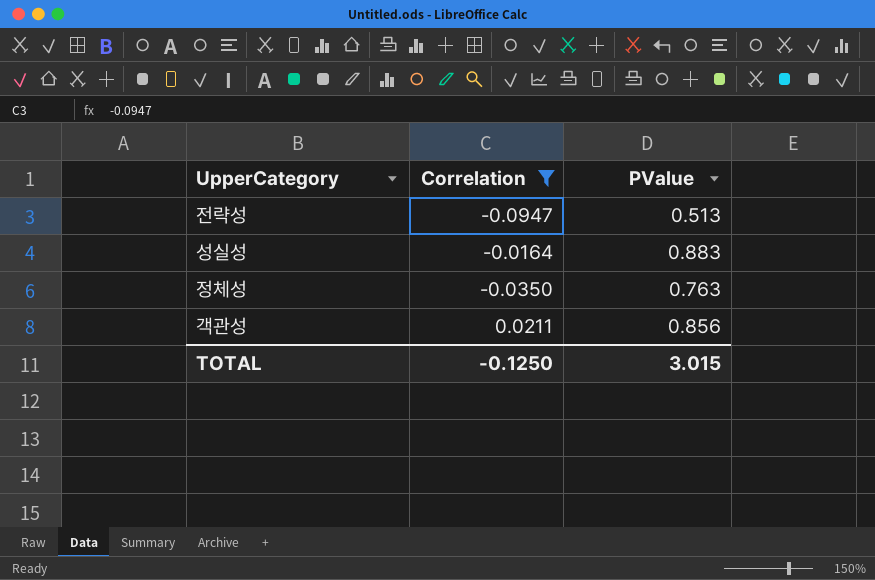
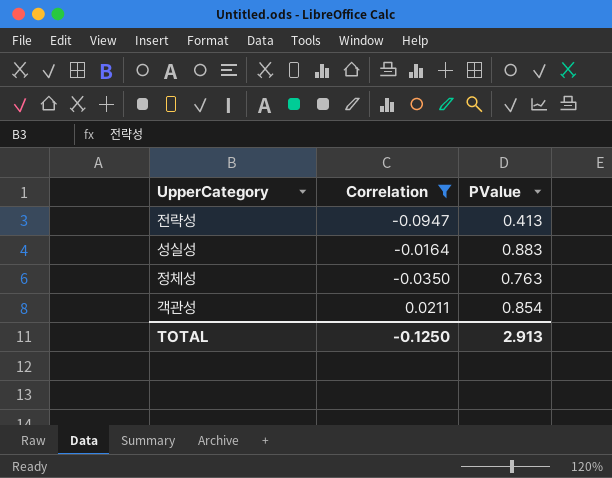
전략성 | PValue: 0.513 -> 0.413
객관성 | PValue: 0.856 -> 0.854
TOTAL | PValue: 3.015 -> 2.913

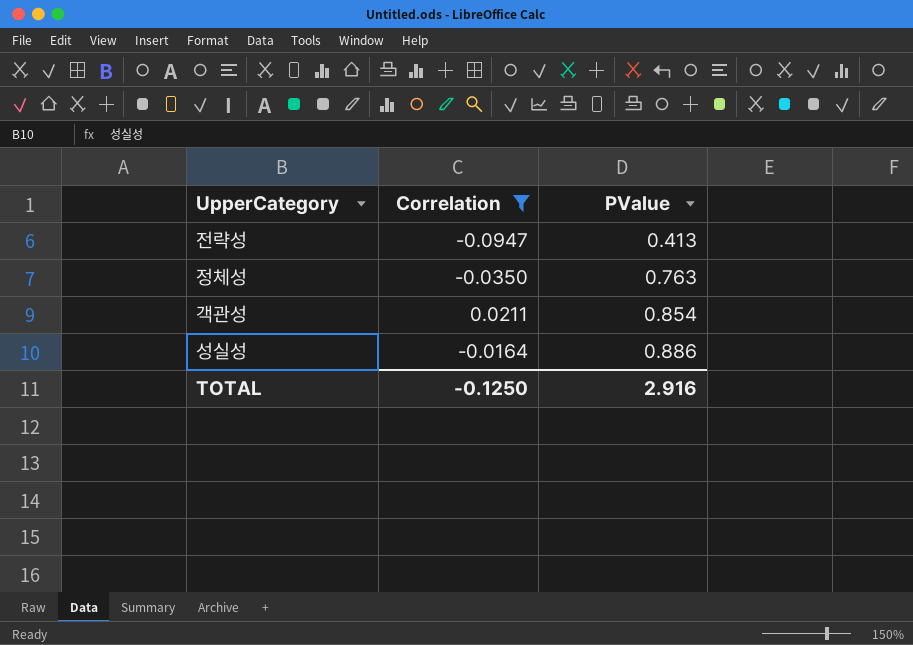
row order: none -> PValue ascending
성실성 | PValue: 0.883 -> 0.886
TOTAL | PValue: 2.913 -> 2.916

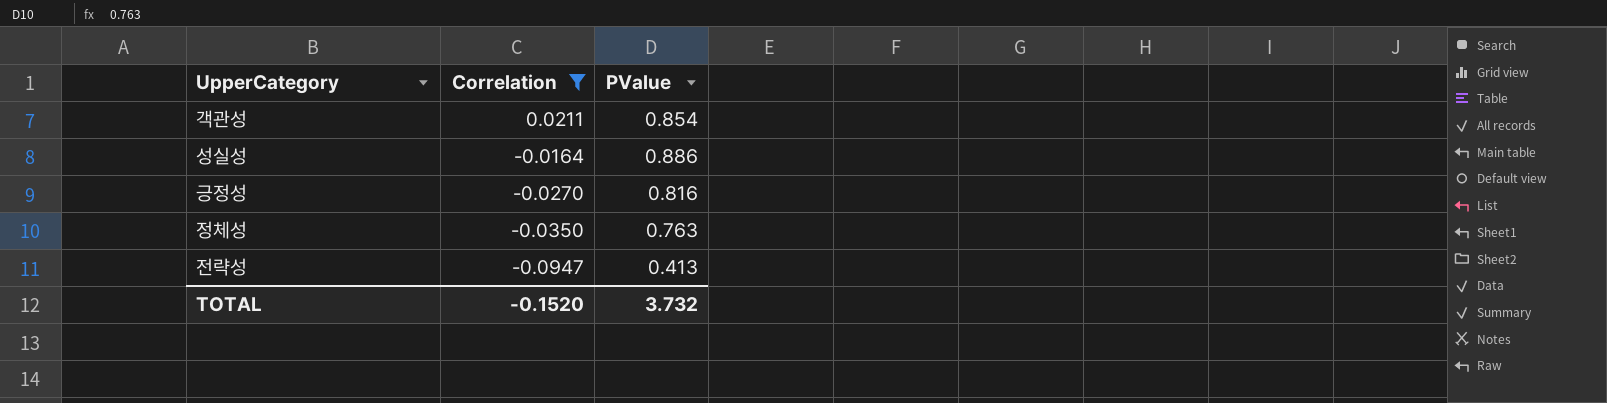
row order: PValue ascending -> Correlation descending
row 긍정성: none -> -0.0270 | 0.816
TOTAL | Correlation: -0.1250 -> -0.1520
TOTAL | PValue: 2.916 -> 3.732

